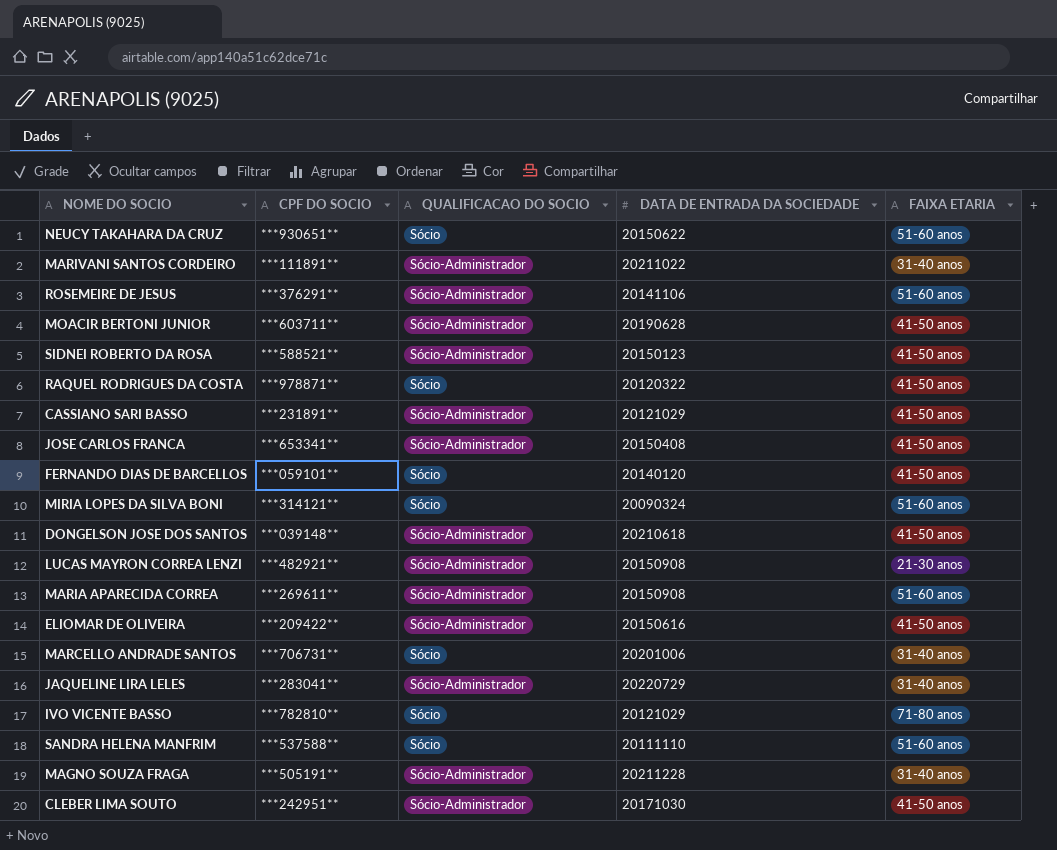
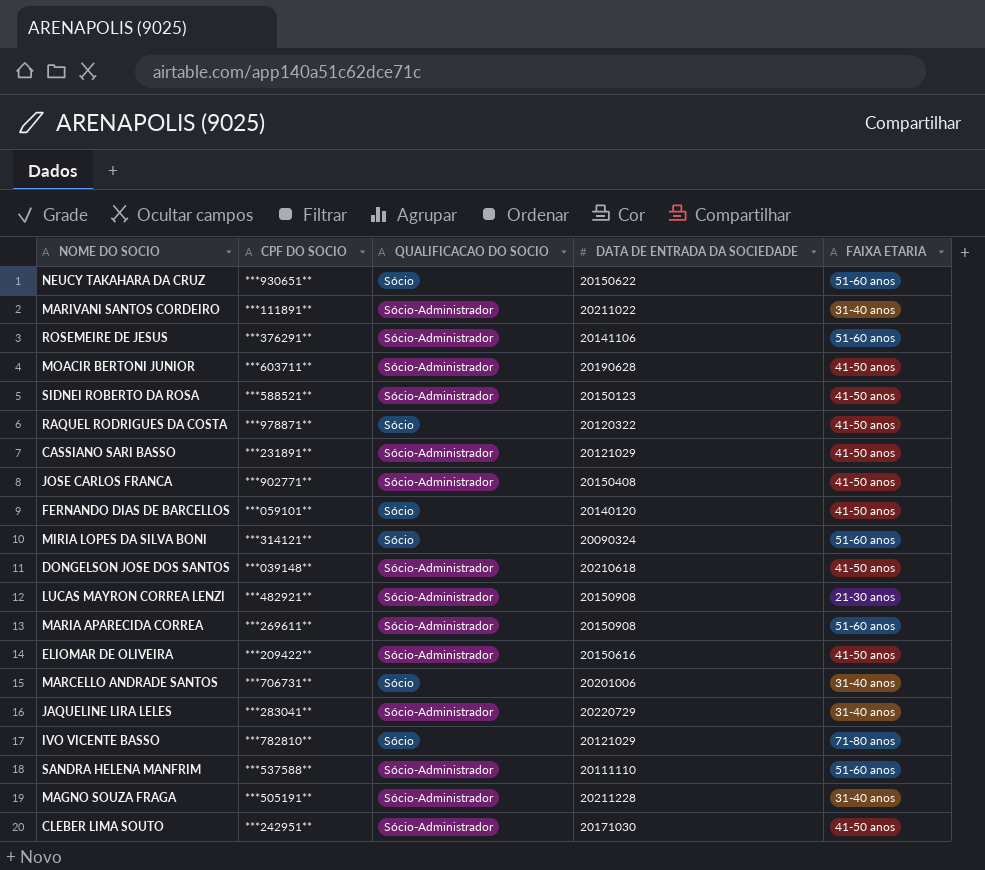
JOSE CARLOS FRANCA | CPF DO SOCIO: ***653341** -> ***902771**
SANDRA HELENA MANFRIM | QUALIFICACAO DO SOCIO: Sócio -> Sócio-Administrador

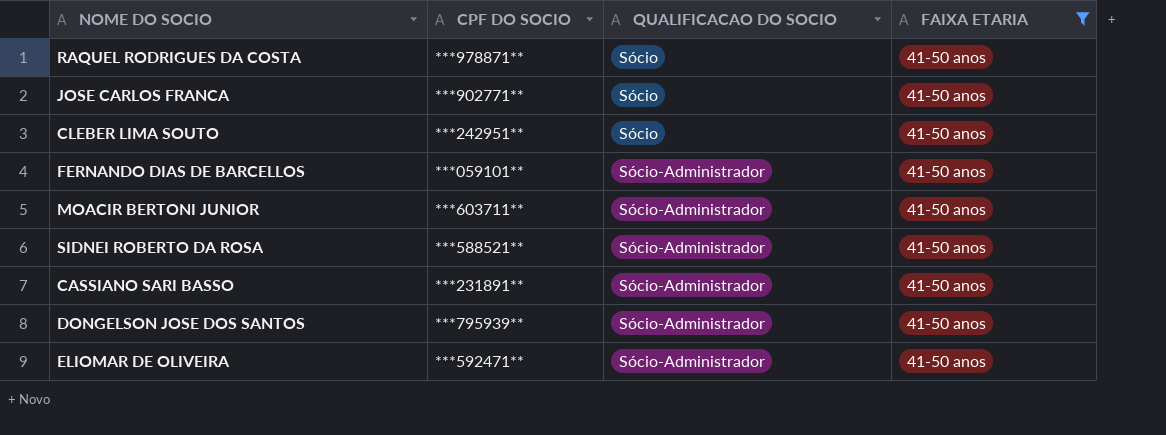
filter: none -> FAIXA ETARIA = 41-50 anos
row order: none -> QUALIFICACAO DO SOCIO ascending
column DATA DE ENTRADA DA SOCIEDADE | position: 4 -> none
JOSE CARLOS FRANCA | QUALIFICACAO DO SOCIO: Sócio-Administrador -> Sócio
CLEBER LIMA SOUTO | QUALIFICACAO DO SOCIO: Sócio-Administrador -> Sócio
FERNANDO DIAS DE BARCELLOS | QUALIFICACAO DO SOCIO: Sócio -> Sócio-Administrador
DONGELSON JOSE DOS SANTOS | CPF DO SOCIO: ***039148** -> ***795939**
ELIOMAR DE OLIVEIRA | CPF DO SOCIO: ***209422** -> ***592471**

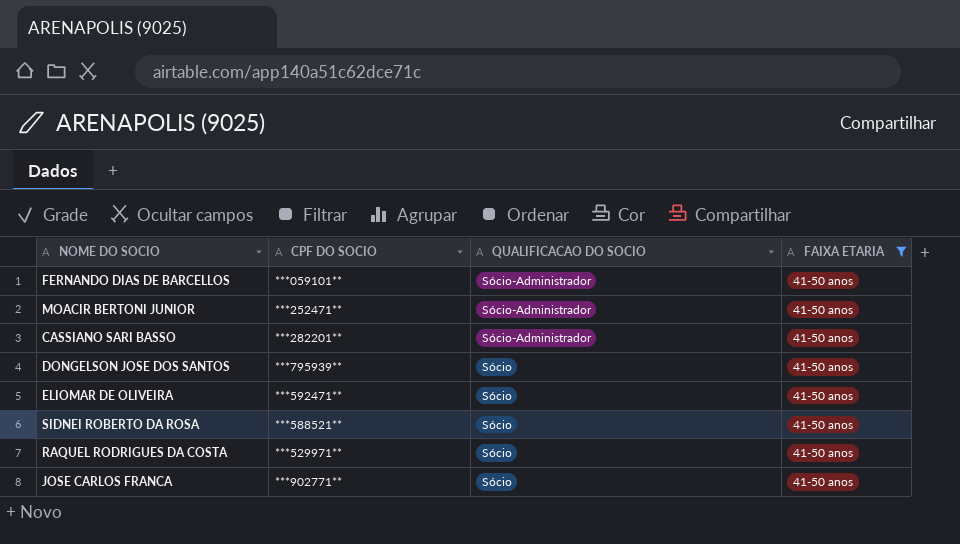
row order: QUALIFICACAO DO SOCIO ascending -> QUALIFICACAO DO SOCIO descending
row CLEBER LIMA SOUTO: ***242951** | Sócio | 41-50 anos -> none
MOACIR BERTONI JUNIOR | CPF DO SOCIO: ***603711** -> ***252471**
CASSIANO SARI BASSO | CPF DO SOCIO: ***231891** -> ***282201**
DONGELSON JOSE DOS SANTOS | QUALIFICACAO DO SOCIO: Sócio-Administrador -> Sócio
ELIOMAR DE OLIVEIRA | QUALIFICACAO DO SOCIO: Sócio-Administrador -> Sócio
SIDNEI ROBERTO DA ROSA | QUALIFICACAO DO SOCIO: Sócio-Administrador -> Sócio
RAQUEL RODRIGUES DA COSTA | CPF DO SOCIO: ***978871** -> ***529971**

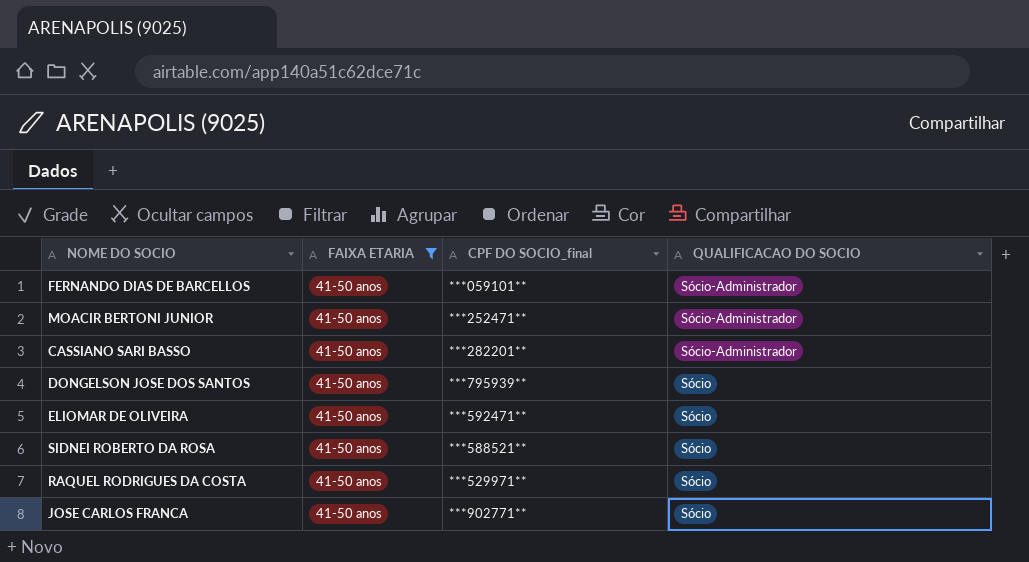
column FAIXA ETARIA | position: 4 -> 2
column name: CPF DO SOCIO -> CPF DO SOCIO_final

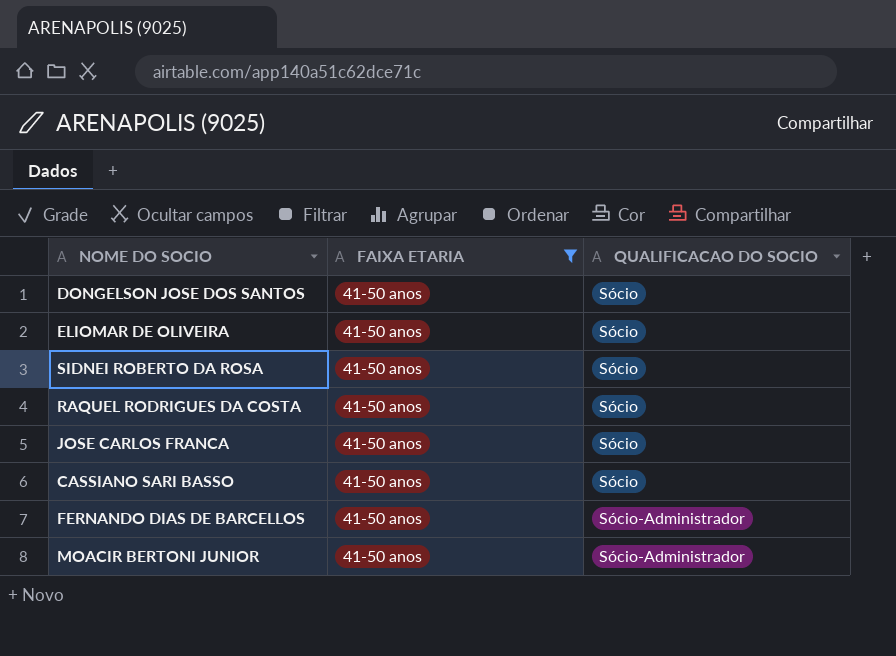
row order: QUALIFICACAO DO SOCIO descending -> QUALIFICACAO DO SOCIO ascending
column CPF DO SOCIO_final | position: 3 -> none
CASSIANO SARI BASSO | QUALIFICACAO DO SOCIO: Sócio-Administrador -> Sócio

